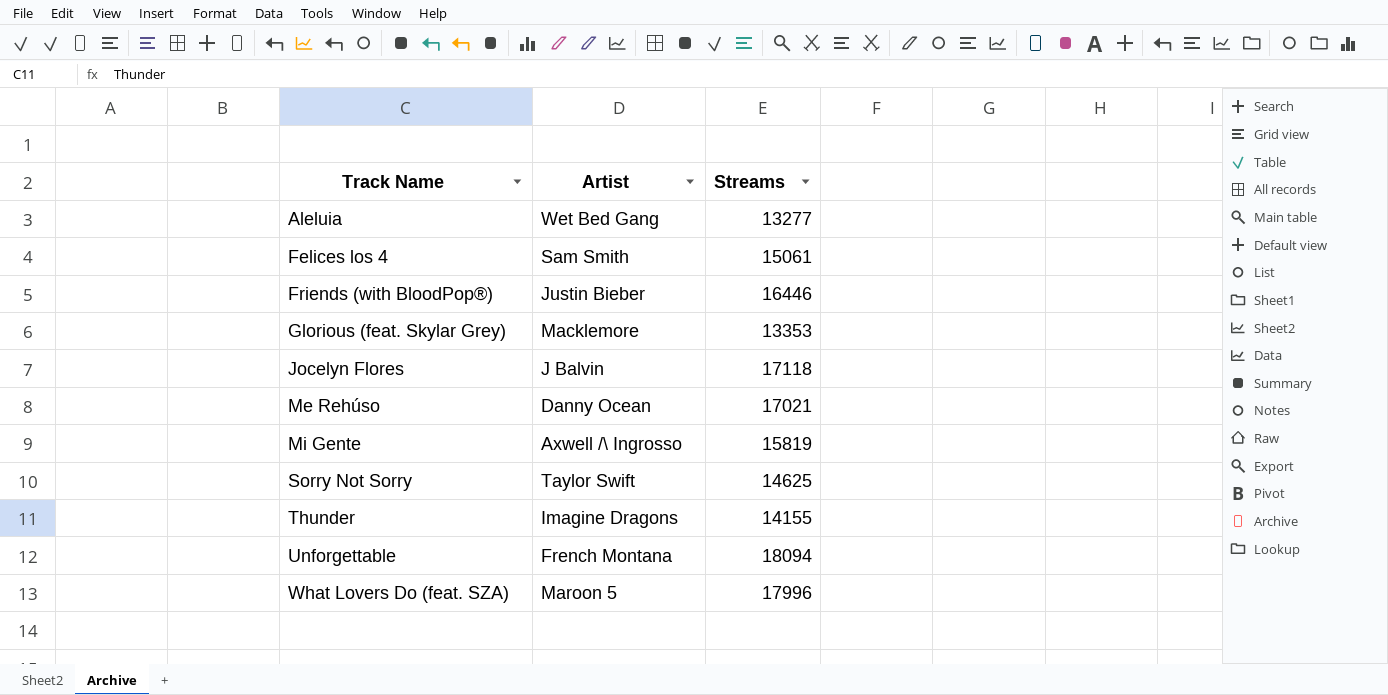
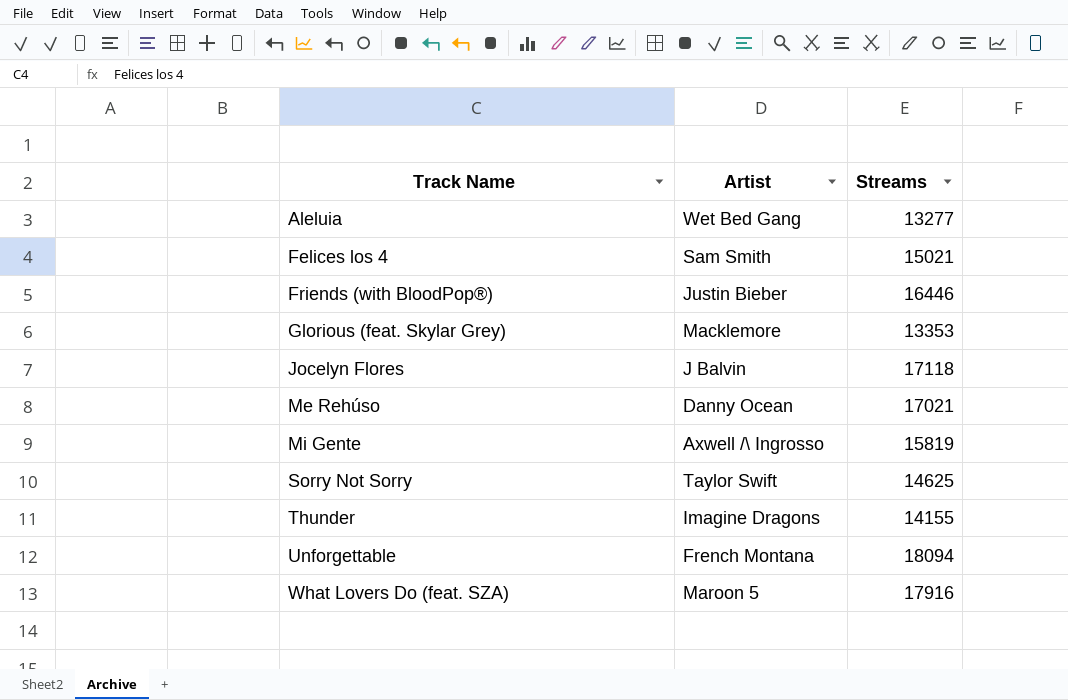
Felices los 4 | Streams: 15061 -> 15021
What Lovers Do (feat. SZA) | Streams: 17996 -> 17916

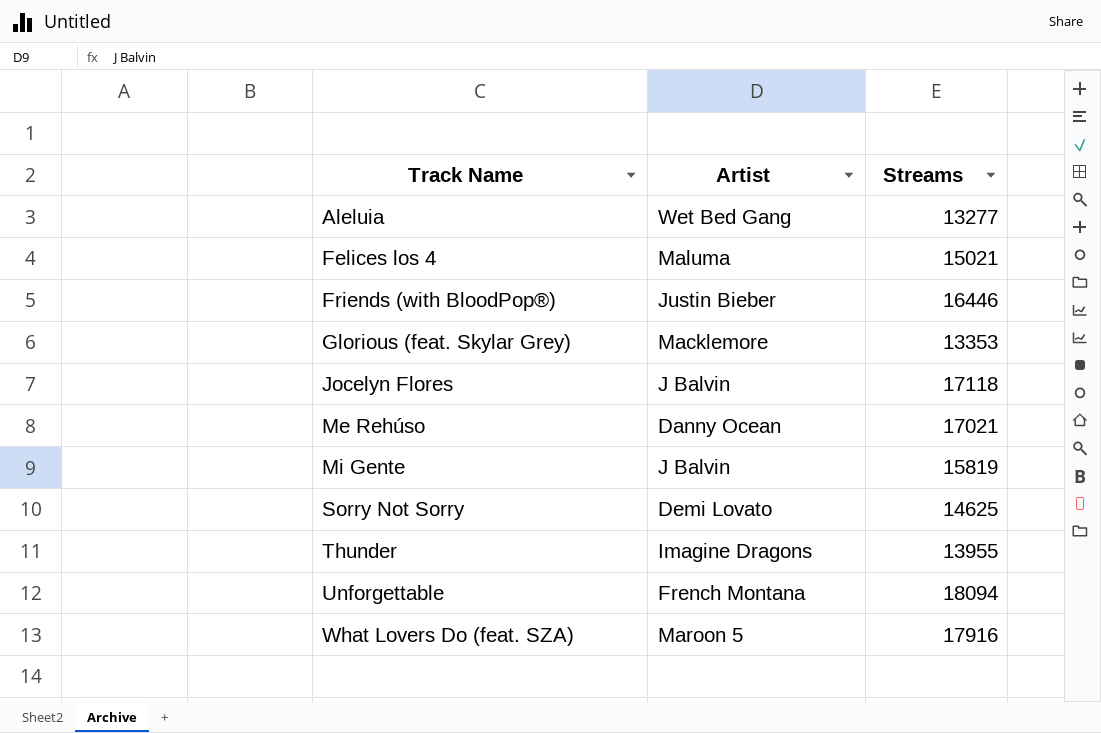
Felices los 4 | Artist: Sam Smith -> Maluma
Mi Gente | Artist: Axwell /\ Ingrosso -> J Balvin
Sorry Not Sorry | Artist: Taylor Swift -> Demi Lovato
Thunder | Streams: 14155 -> 13955

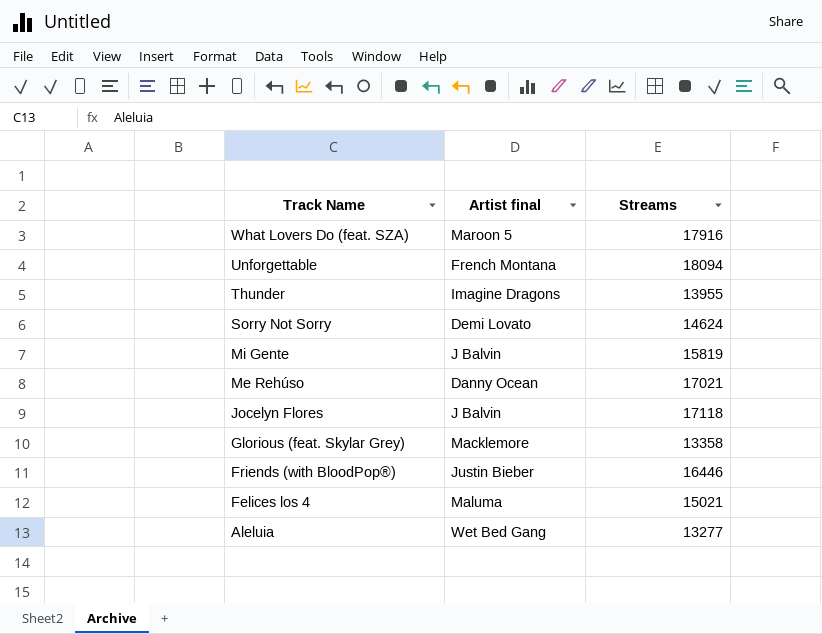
row order: Track Name ascending -> Track Name descending
column name: Artist -> Artist final
Sorry Not Sorry | Streams: 14625 -> 14624
Glorious (feat. Skylar Grey) | Streams: 13353 -> 13358

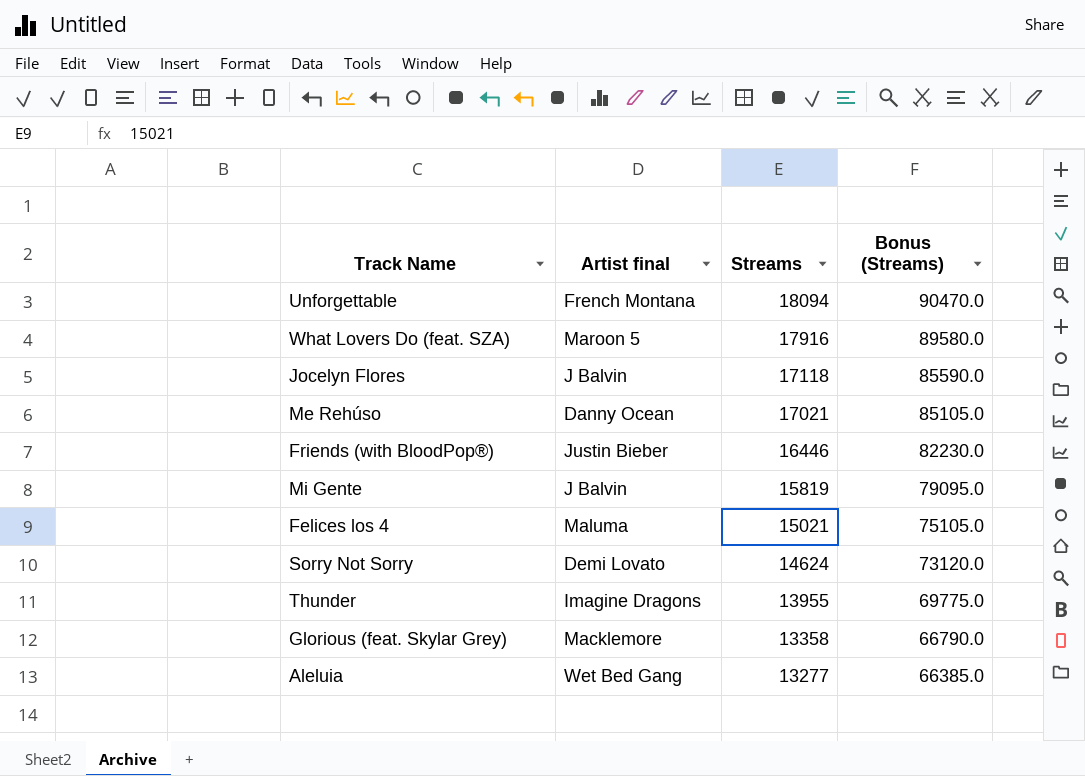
row order: Track Name descending -> Streams descending
column Bonus (Streams) | formula: none -> [Streams] * 5

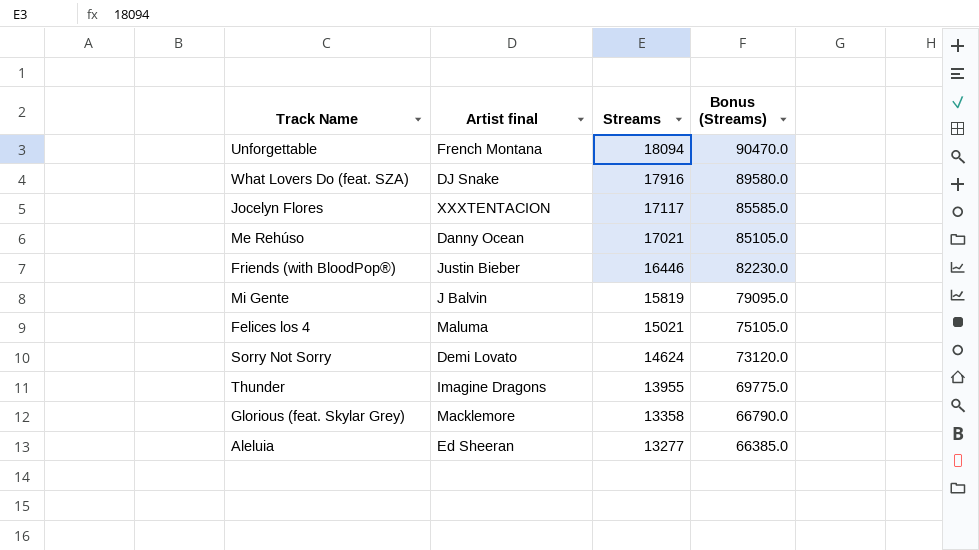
What Lovers Do (feat. SZA) | Artist final: Maroon 5 -> DJ Snake
Jocelyn Flores | Artist final: J Balvin -> XXXTENTACION
Jocelyn Flores | Streams: 17118 -> 17117
Jocelyn Flores | Bonus (Streams): 85590.0 -> 85585.0
Aleluia | Artist final: Wet Bed Gang -> Ed Sheeran

